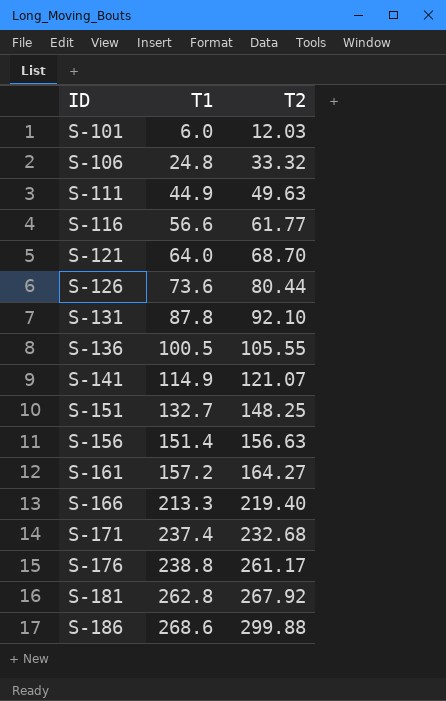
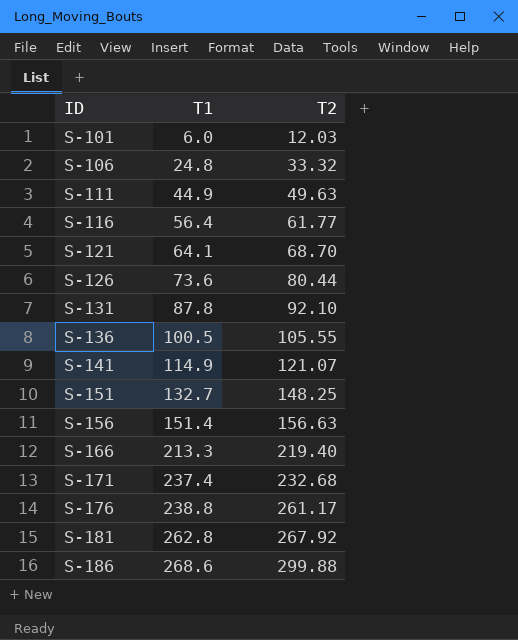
row S-161: 157.2 | 164.27 -> none
S-116 | T1: 56.6 -> 56.4
S-121 | T1: 64.0 -> 64.1

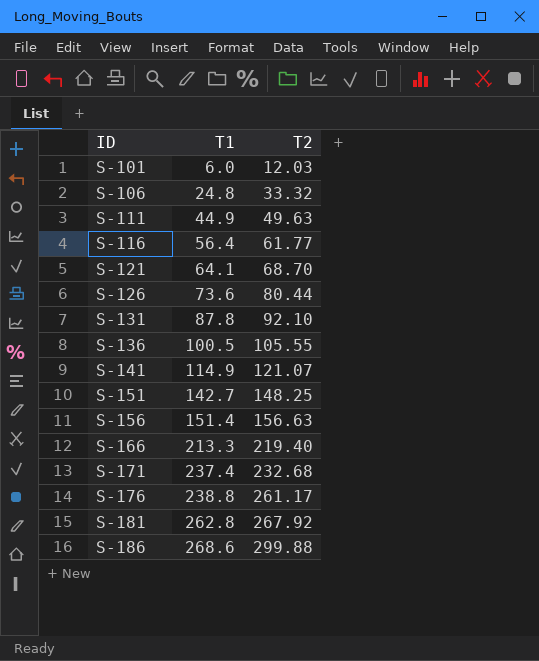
S-151 | T1: 132.7 -> 142.7

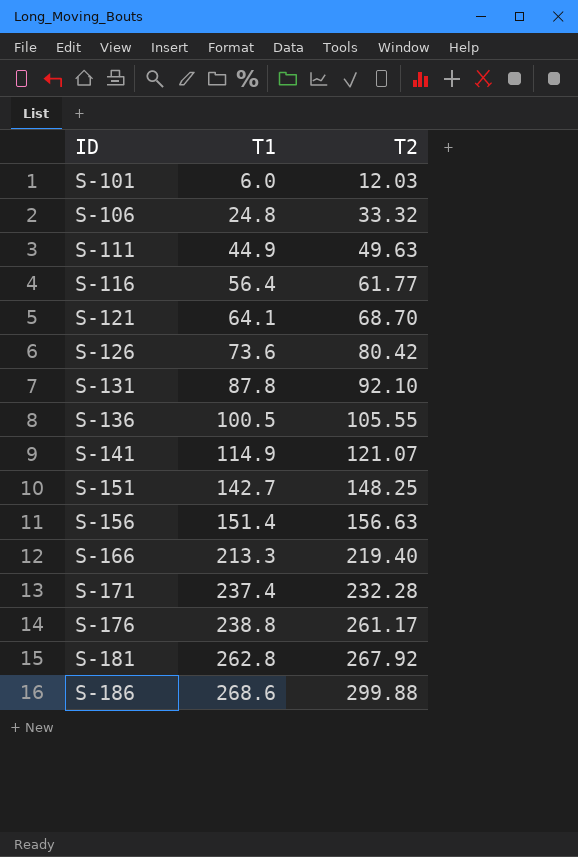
S-126 | T2: 80.44 -> 80.42
S-171 | T2: 232.68 -> 232.28

